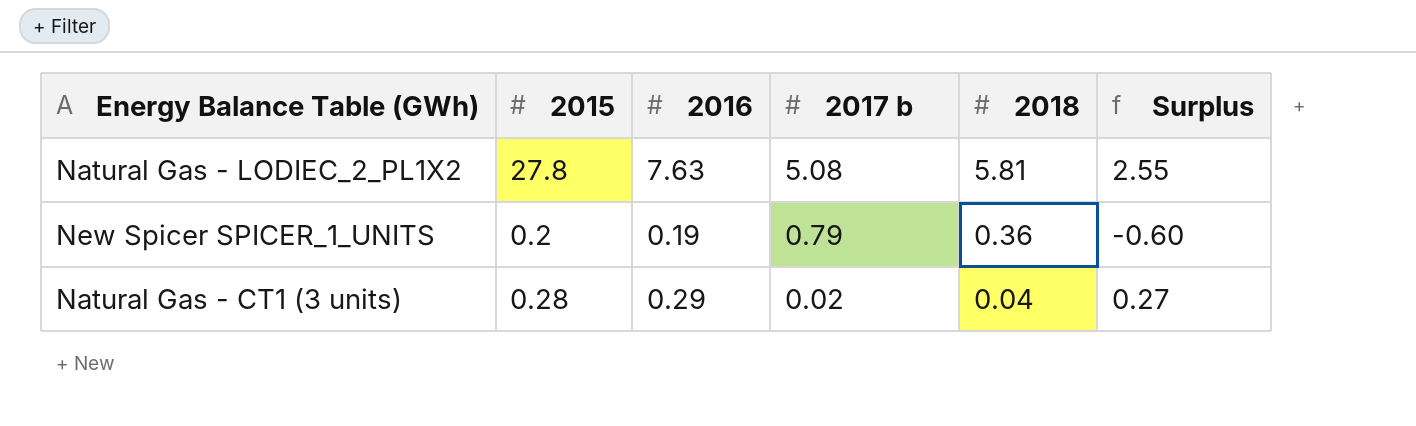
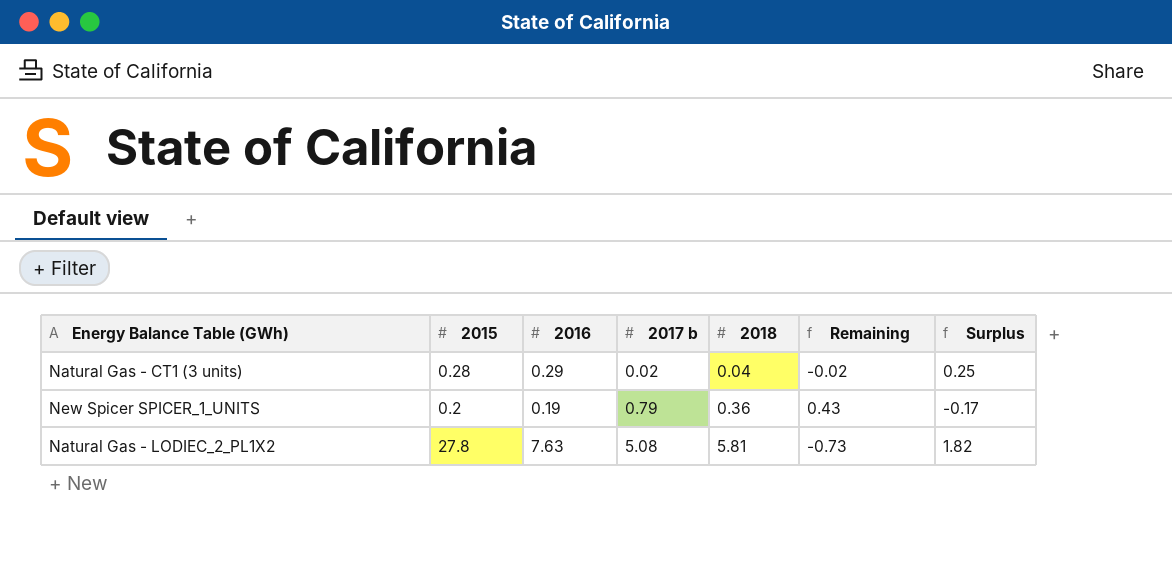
row order: 2017 b descending -> 2017 b ascending
column Remaining | formula: none -> [2017 b] - [2018]
column Surplus | formula: [2016] - [2017 b] -> [2016] - [2018]

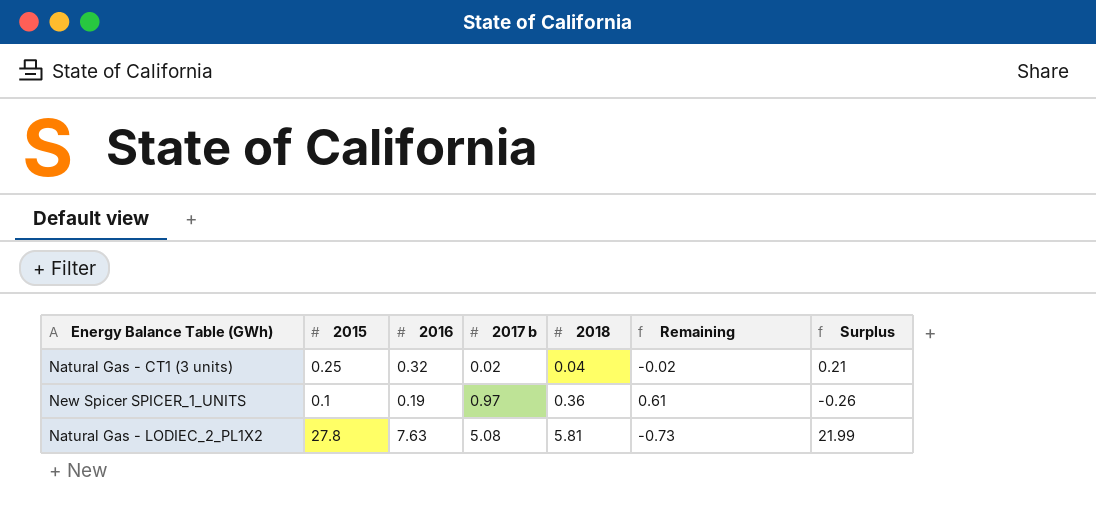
column Surplus | formula: [2016] - [2018] -> [2015] - [2018]
Natural Gas - CT1 (3 units) | 2015: 0.28 -> 0.25
Natural Gas - CT1 (3 units) | 2016: 0.29 -> 0.32
New Spicer SPICER_1_UNITS | 2015: 0.2 -> 0.1
New Spicer SPICER_1_UNITS | 2017 b: 0.79 -> 0.97
New Spicer SPICER_1_UNITS | Remaining: 0.43 -> 0.61

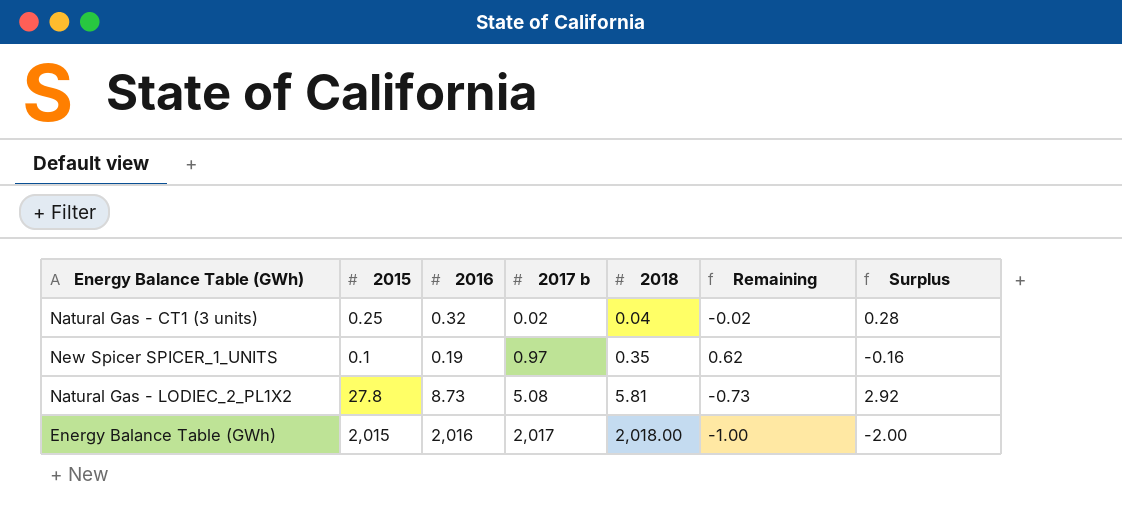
column Surplus | formula: [2015] - [2018] -> [2016] - [2018]
New Spicer SPICER_1_UNITS | 2018: 0.36 -> 0.35
New Spicer SPICER_1_UNITS | Remaining: 0.61 -> 0.62
Natural Gas - LODIEC_2_PL1X2 | 2016: 7.63 -> 8.73
row Energy Balance Table (GWh): none -> 2,015 | 2,016 | 2,017 | 2,018.00 | -1.00 | -2.00

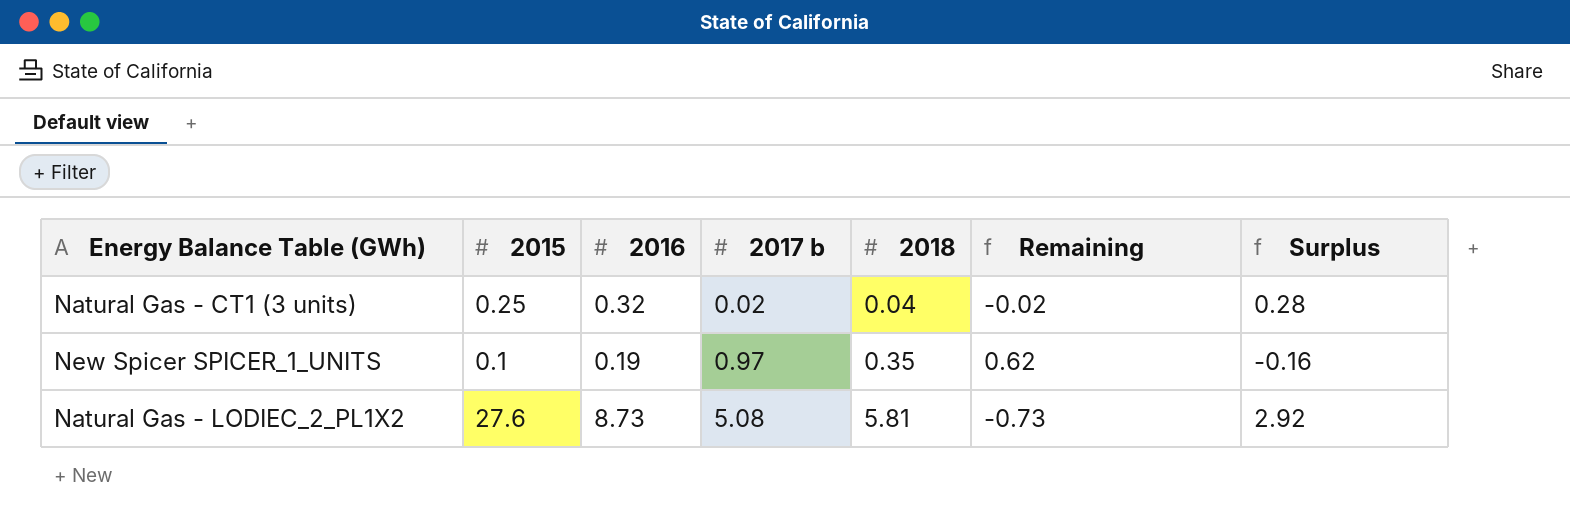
row Energy Balance Table (GWh): 2,015 | 2,016 | 2,017 | 2,018.00 | -1.00 | -2.00 -> none
Natural Gas - LODIEC_2_PL1X2 | 2015: 27.8 -> 27.6

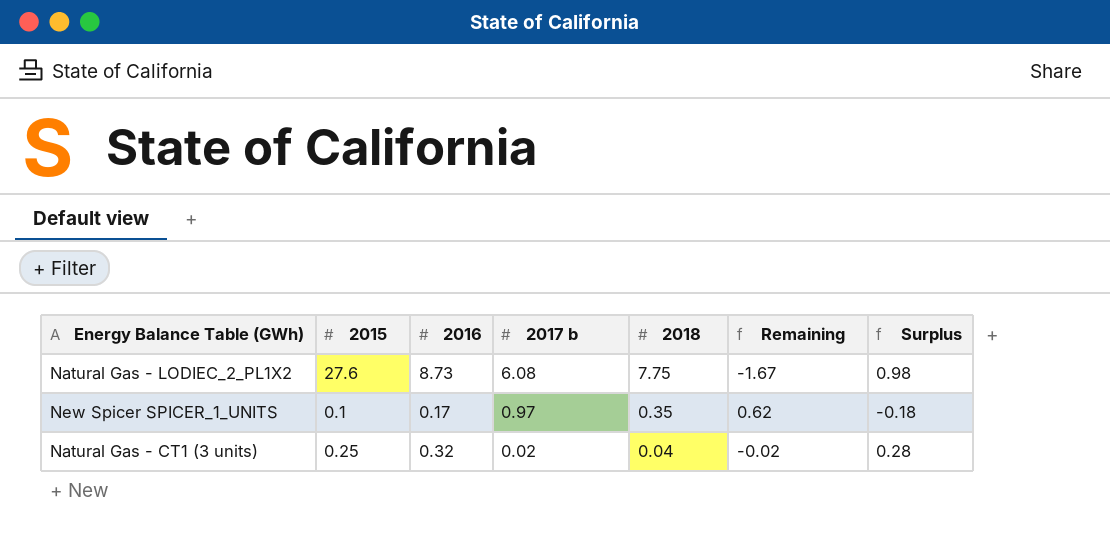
row order: 2017 b ascending -> 2017 b descending
Natural Gas - LODIEC_2_PL1X2 | 2017 b: 5.08 -> 6.08
Natural Gas - LODIEC_2_PL1X2 | 2018: 5.81 -> 7.75
Natural Gas - LODIEC_2_PL1X2 | Remaining: -0.73 -> -1.67
Natural Gas - LODIEC_2_PL1X2 | Surplus: 2.92 -> 0.98
New Spicer SPICER_1_UNITS | 2016: 0.19 -> 0.17
New Spicer SPICER_1_UNITS | Surplus: -0.16 -> -0.18

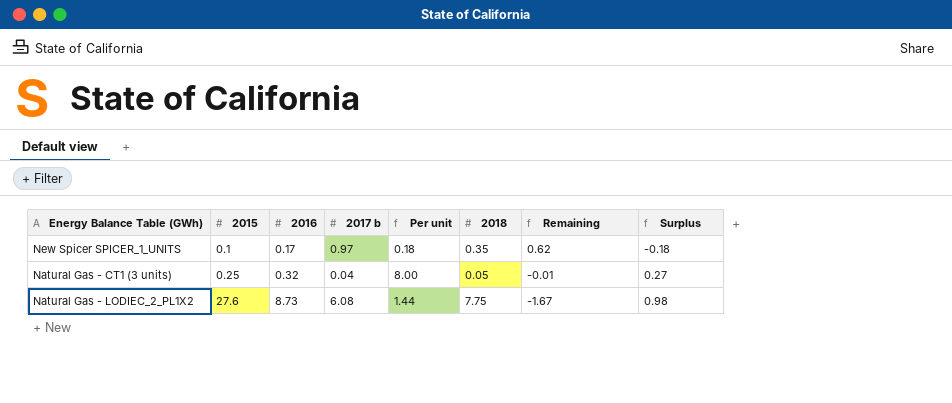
row order: 2017 b descending -> 2015 ascending
column Per unit | formula: none -> [2016] / [2017 b]
Natural Gas - CT1 (3 units) | 2017 b: 0.02 -> 0.04
Natural Gas - CT1 (3 units) | 2018: 0.04 -> 0.05
Natural Gas - CT1 (3 units) | Remaining: -0.02 -> -0.01
Natural Gas - CT1 (3 units) | Surplus: 0.28 -> 0.27

